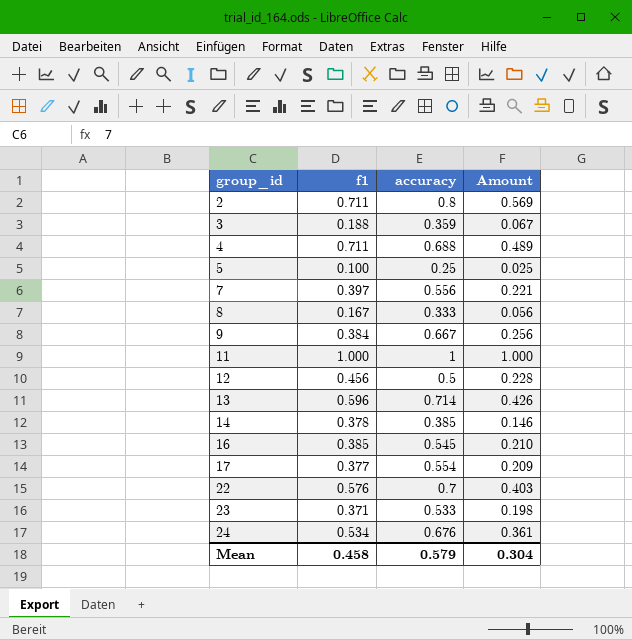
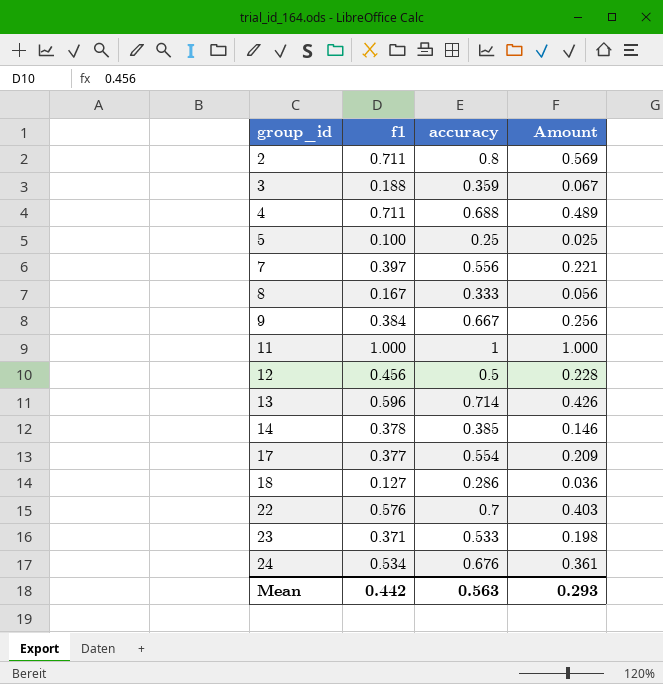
row 16: 0.385 | 0.545 | 0.210 -> none
row 18: none -> 0.127 | 0.286 | 0.036
Mean | f1: 0.458 -> 0.442
Mean | accuracy: 0.579 -> 0.563
Mean | Amount: 0.304 -> 0.293

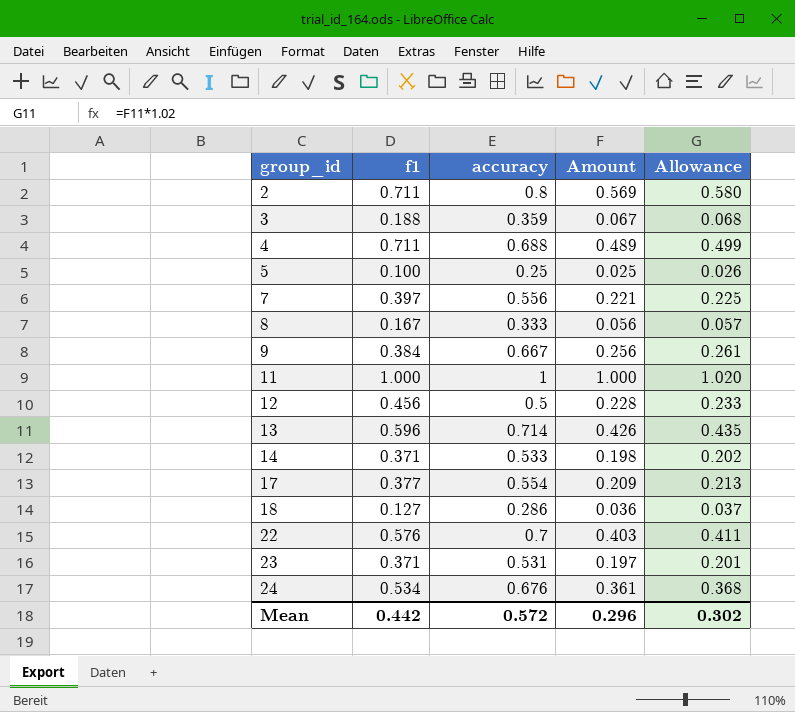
column Allowance | formula: none -> [Amount] * 1.02
14 | f1: 0.378 -> 0.371
14 | accuracy: 0.385 -> 0.533
14 | Amount: 0.146 -> 0.198
23 | accuracy: 0.533 -> 0.531
23 | Amount: 0.198 -> 0.197
Mean | accuracy: 0.563 -> 0.572
Mean | Amount: 0.293 -> 0.296

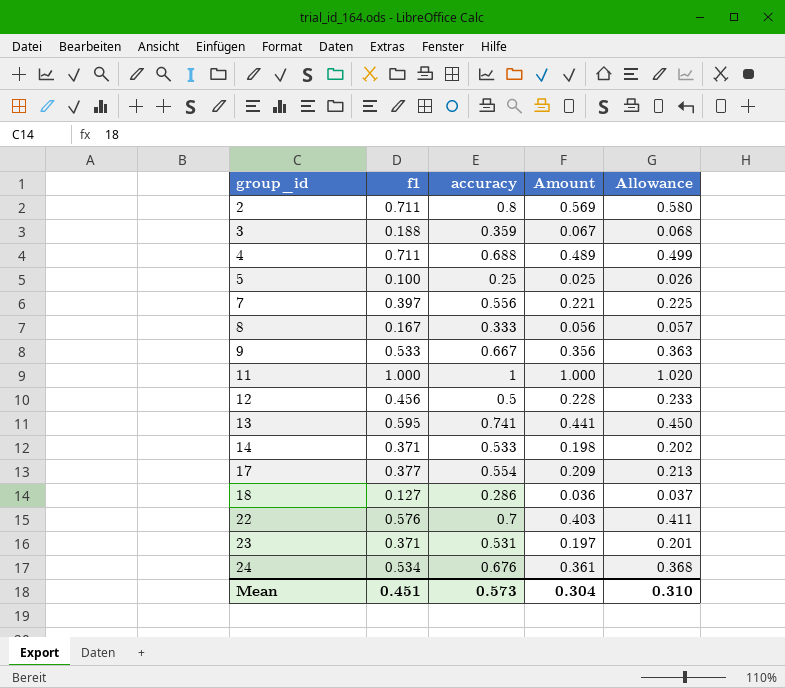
9 | f1: 0.384 -> 0.533
9 | Amount: 0.256 -> 0.356
9 | Allowance: 0.261 -> 0.363
13 | f1: 0.596 -> 0.595
13 | accuracy: 0.714 -> 0.741
13 | Amount: 0.426 -> 0.441
13 | Allowance: 0.435 -> 0.450
Mean | f1: 0.442 -> 0.451
Mean | accuracy: 0.572 -> 0.573
Mean | Amount: 0.296 -> 0.304
Mean | Allowance: 0.302 -> 0.310

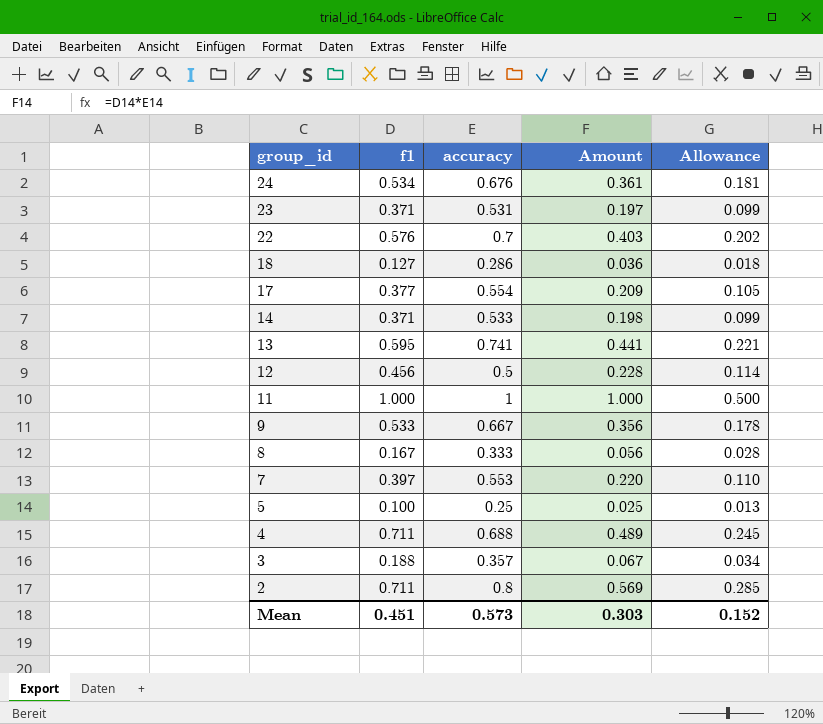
row order: group_id ascending -> group_id descending
column Allowance | formula: [Amount] * 1.02 -> [Amount] * 0.5
7 | accuracy: 0.556 -> 0.553
7 | Amount: 0.221 -> 0.220
3 | accuracy: 0.359 -> 0.357
Mean | Amount: 0.304 -> 0.303
Mean | Allowance: 0.310 -> 0.152

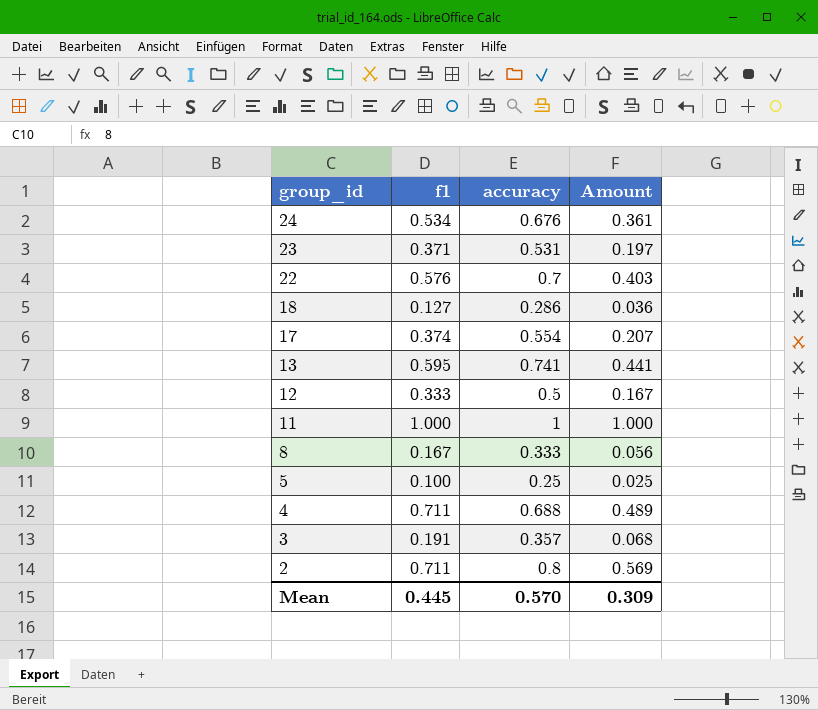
column Allowance | formula: [Amount] * 0.5 -> none
row 14: 0.371 | 0.533 | 0.198 | 0.099 -> none
row 9: 0.533 | 0.667 | 0.356 | 0.178 -> none
row 7: 0.397 | 0.553 | 0.220 | 0.110 -> none
17 | f1: 0.377 -> 0.374
17 | Amount: 0.209 -> 0.207
12 | f1: 0.456 -> 0.333
12 | Amount: 0.228 -> 0.167
3 | f1: 0.188 -> 0.191
3 | Amount: 0.067 -> 0.068
Mean | f1: 0.451 -> 0.445
Mean | accuracy: 0.573 -> 0.570
Mean | Amount: 0.303 -> 0.309

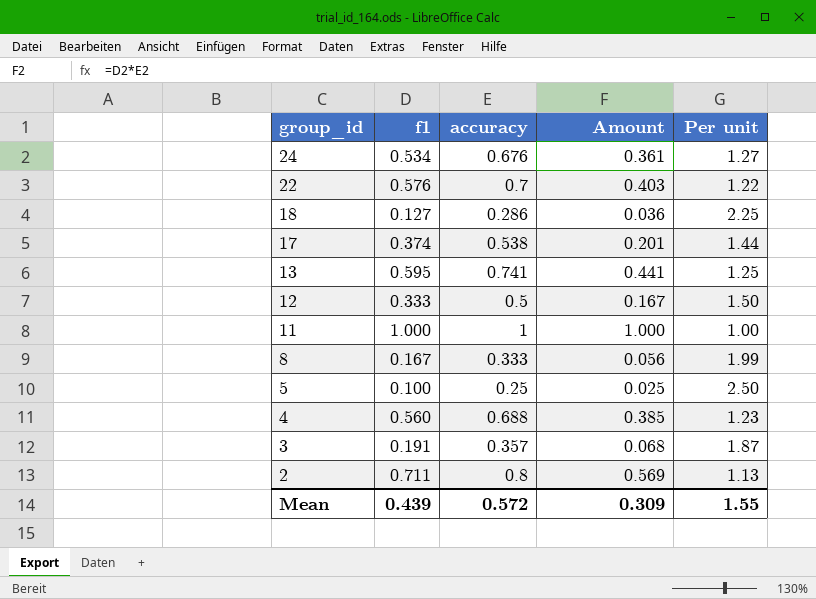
column Per unit | formula: none -> [accuracy] / [f1]
row 23: 0.371 | 0.531 | 0.197 -> none
17 | accuracy: 0.554 -> 0.538
17 | Amount: 0.207 -> 0.201
4 | f1: 0.711 -> 0.560
4 | Amount: 0.489 -> 0.385
Mean | f1: 0.445 -> 0.439
Mean | accuracy: 0.570 -> 0.572

